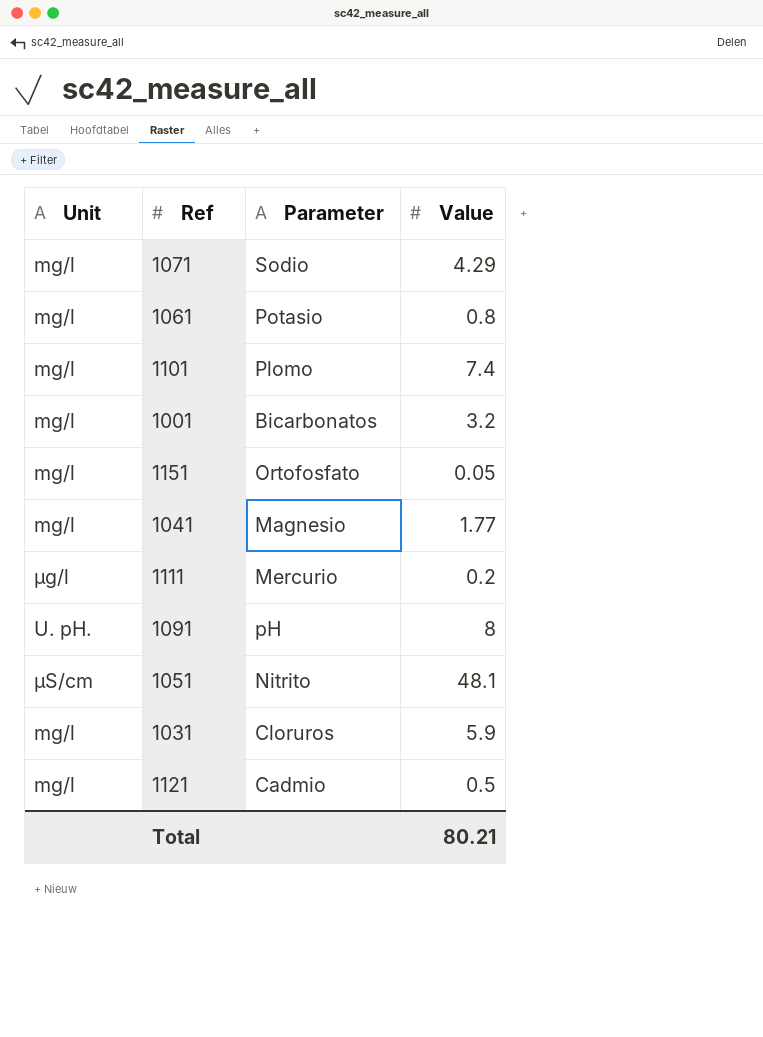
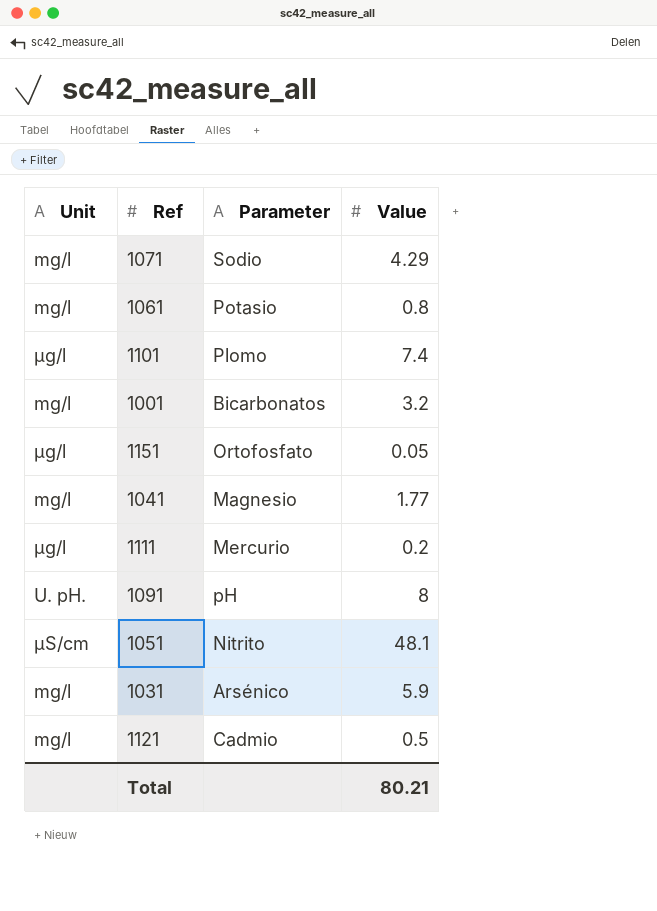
1101 | Unit: mg/l -> µg/l
1151 | Unit: mg/l -> µg/l
1031 | Parameter: Cloruros -> Arsénico

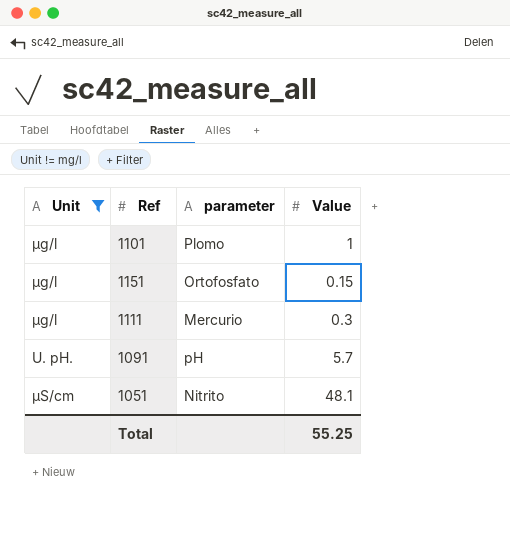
filter: none -> Unit != mg/l
column name: Parameter -> parameter
1101 | Value: 7.4 -> 1
1151 | Value: 0.05 -> 0.15
1111 | Value: 0.2 -> 0.3
1091 | Value: 8 -> 5.7
Total | Value: 80.21 -> 55.25

